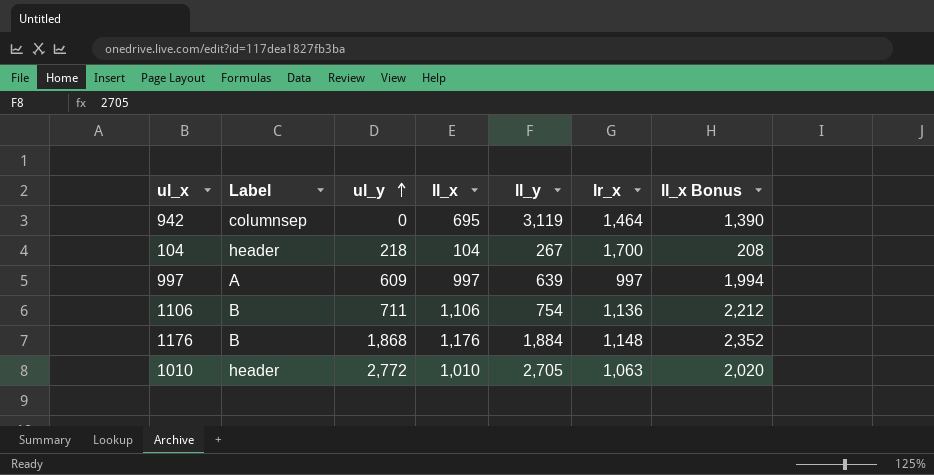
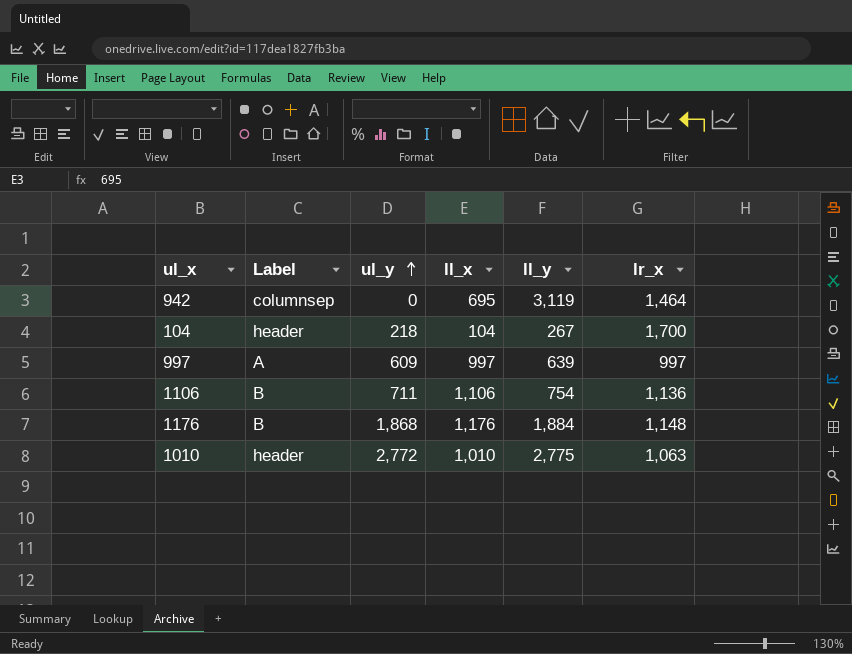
column ll_x Bonus | formula: [ll_x] * 2 -> none
1010 | ll_y: 2,705 -> 2,775

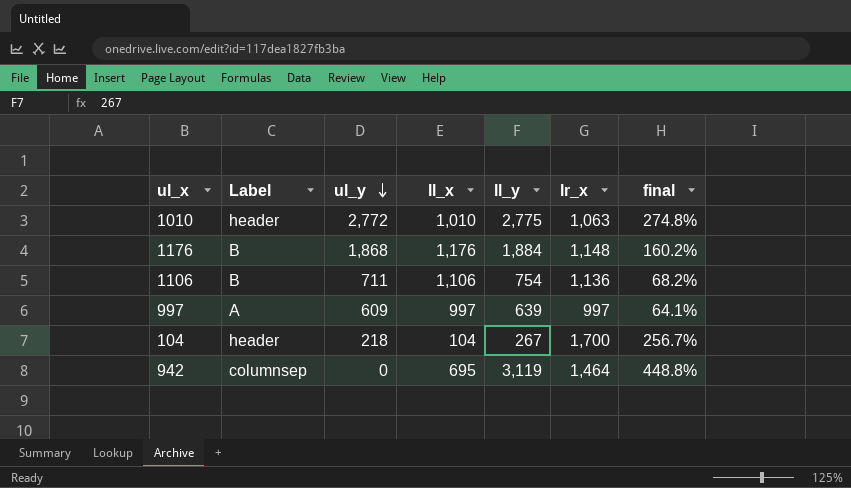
row order: ul_y ascending -> ul_y descending
column final | formula: none -> [ll_y] / [ll_x]

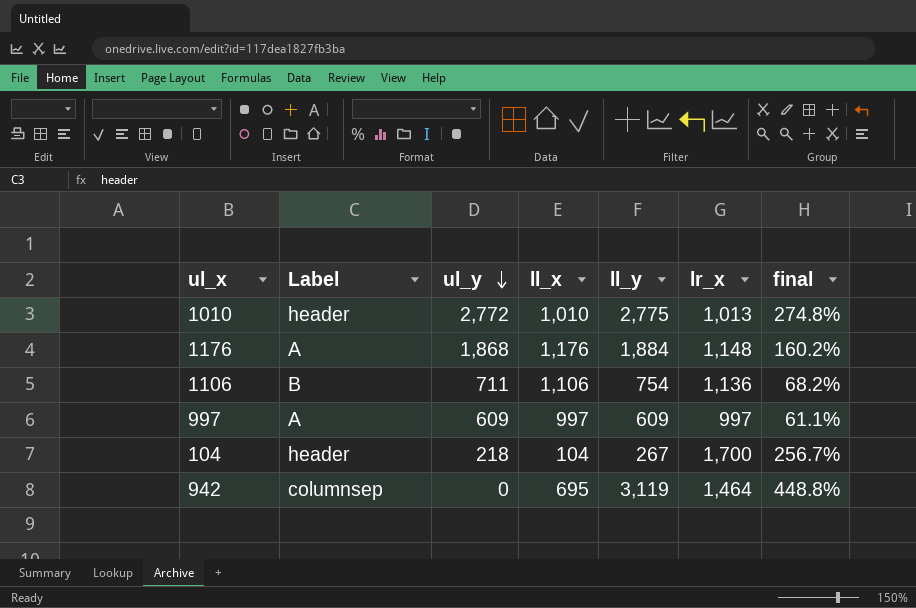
1010 | lr_x: 1,063 -> 1,013
1176 | Label: B -> A
997 | ll_y: 639 -> 609
997 | final: 64.1% -> 61.1%

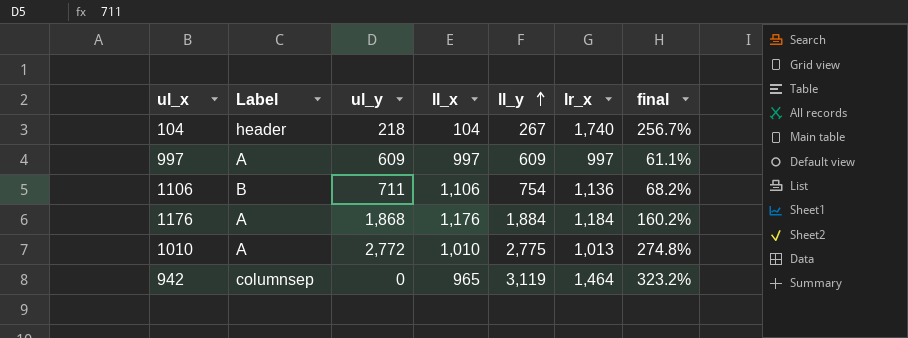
row order: ul_y descending -> ll_y ascending
104 | lr_x: 1,700 -> 1,740
1176 | lr_x: 1,148 -> 1,184
1010 | Label: header -> A
942 | ll_x: 695 -> 965
942 | final: 448.8% -> 323.2%

